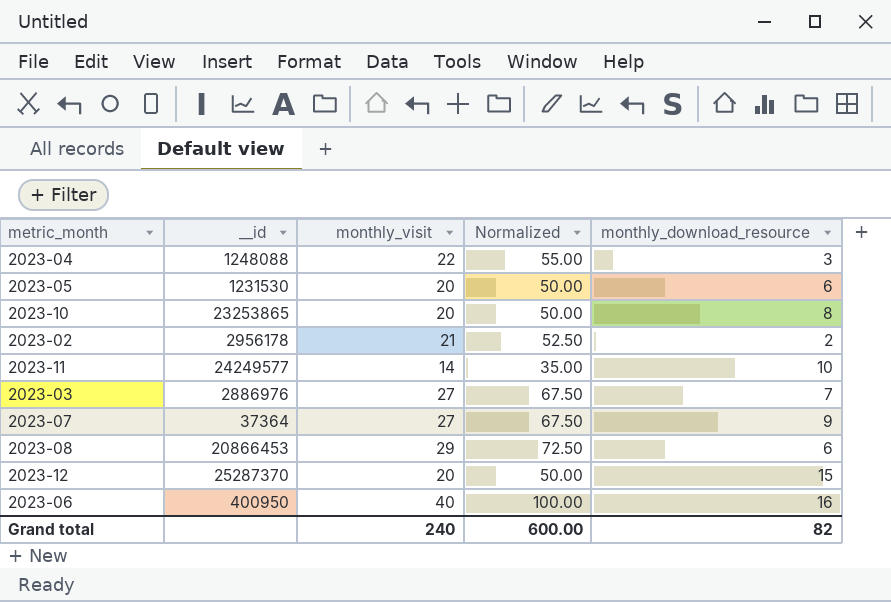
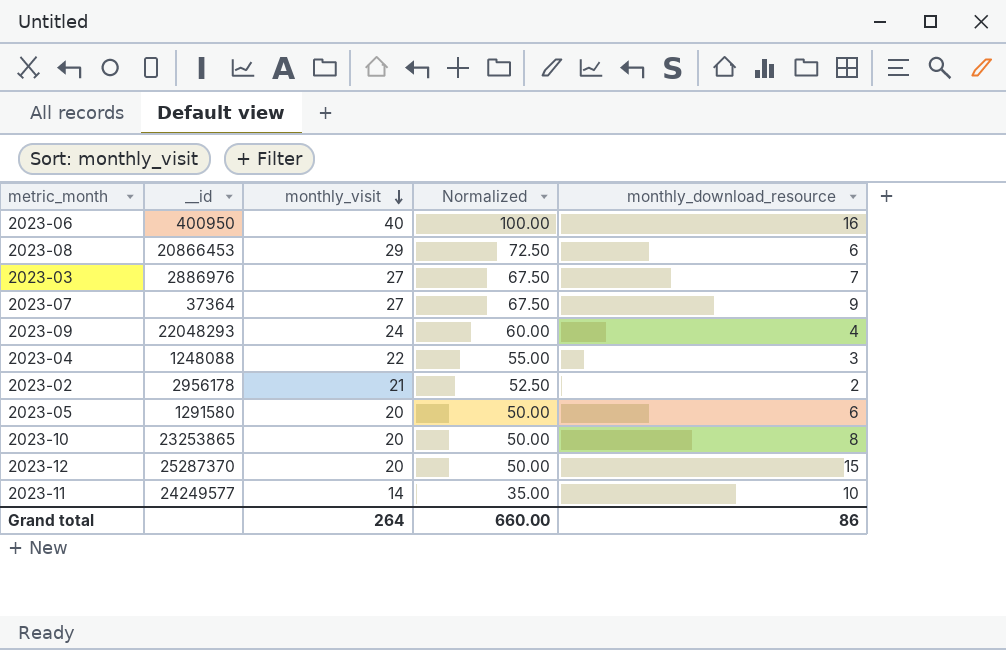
row order: none -> monthly_visit descending
row 2023-09: none -> 22048293 | 24 | 60.00 | 4
2023-05 | __id: 1231530 -> 1291580
Grand total | monthly_visit: 240 -> 264
Grand total | Normalized: 600.00 -> 660.00
Grand total | monthly_download_resource: 82 -> 86

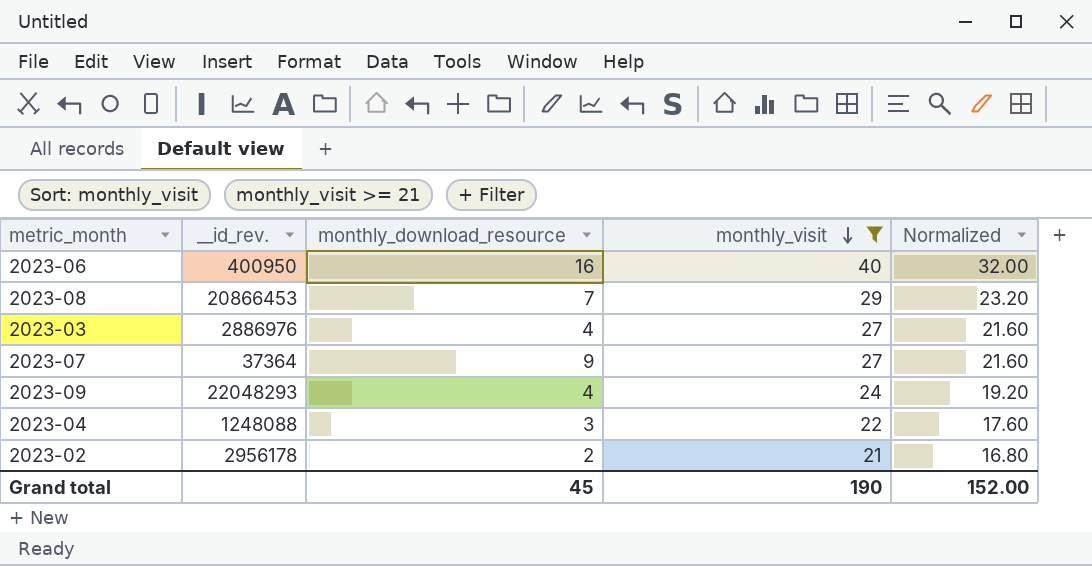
filter: none -> monthly_visit >= 21
column name: __id -> __id_rev.
column monthly_download_resource | position: 5 -> 3
column Normalized | formula: [monthly_visit] * 2.5 -> [monthly_visit] * 0.8
2023-08 | monthly_download_resource: 6 -> 7
2023-03 | monthly_download_resource: 7 -> 4
Grand total | monthly_download_resource: 86 -> 45
Grand total | monthly_visit: 264 -> 190
Grand total | Normalized: 660.00 -> 152.00

